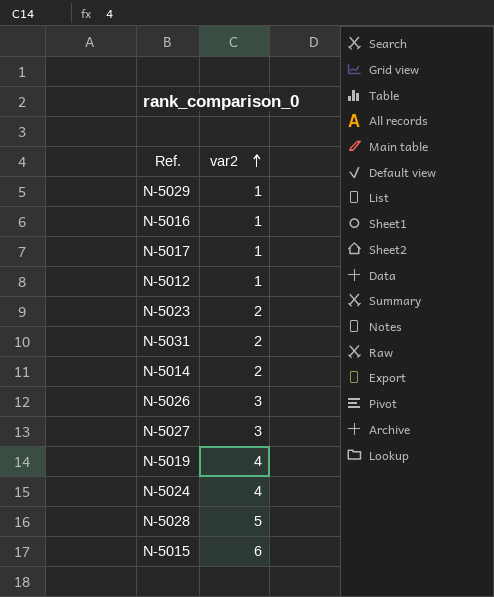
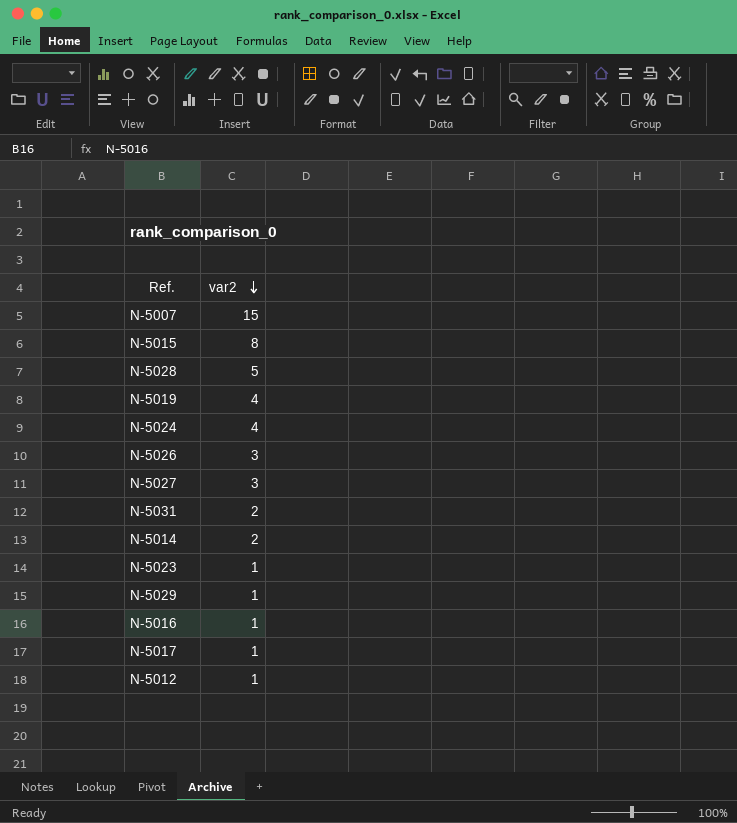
row order: var2 ascending -> var2 descending
row N-5007: none -> 15
N-5015 | var2: 6 -> 8
N-5023 | var2: 2 -> 1

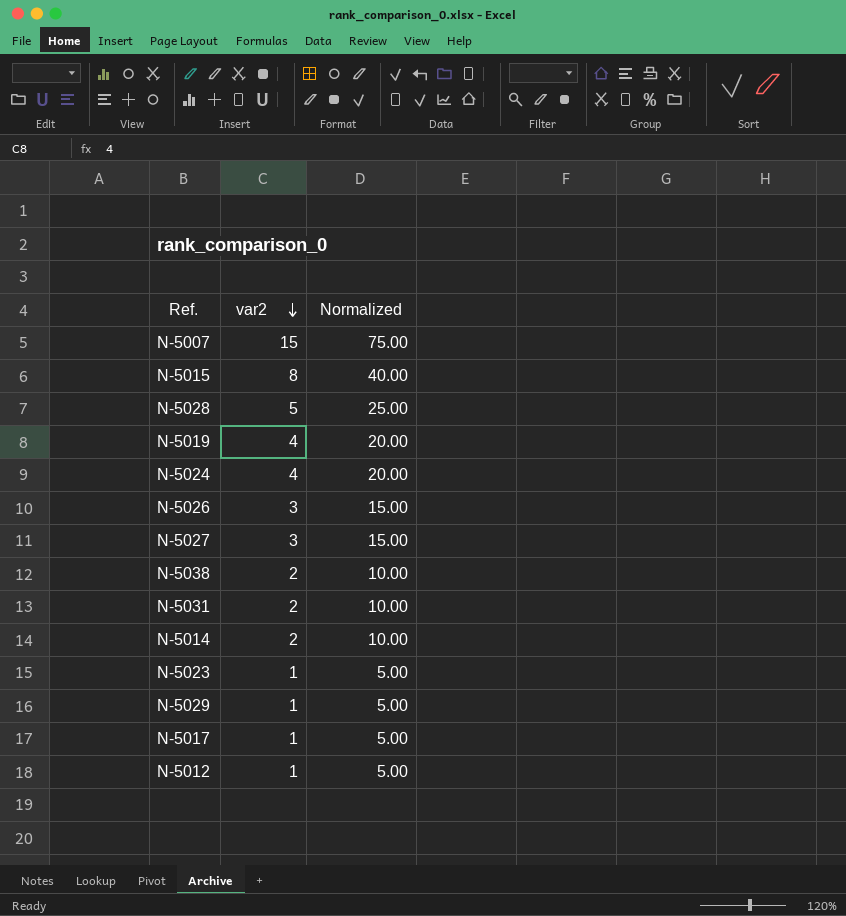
column Normalized | formula: none -> [var2] * 5
row N-5016: 1 -> none
row N-5038: none -> 2 | 10.00

